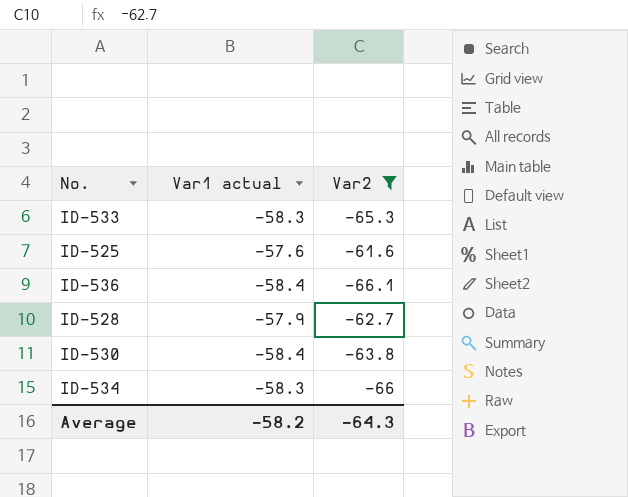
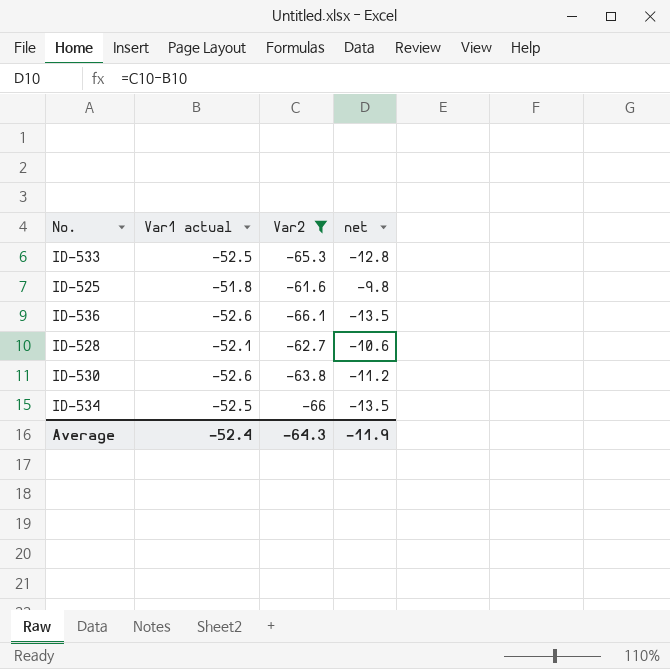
column net | formula: none -> [Var2] - [Var1 actual]
ID-533 | Var1 actual: -58.3 -> -52.5
ID-525 | Var1 actual: -57.6 -> -51.8
ID-536 | Var1 actual: -58.4 -> -52.6
ID-528 | Var1 actual: -57.9 -> -52.1
ID-530 | Var1 actual: -58.4 -> -52.6
ID-534 | Var1 actual: -58.3 -> -52.5
Average | Var1 actual: -58.2 -> -52.4

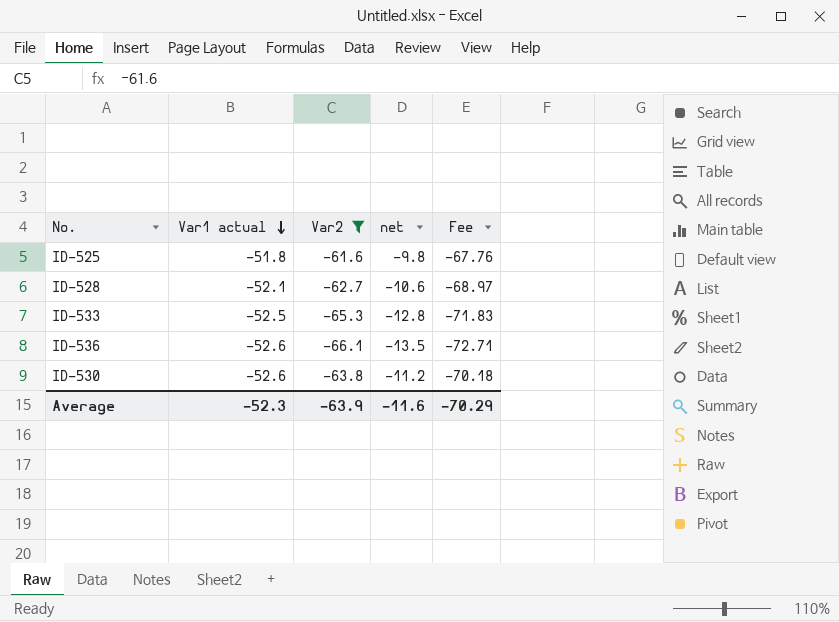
row order: none -> Var1 actual descending
column Fee | formula: none -> [Var2] * 1.1
row ID-534: -52.5 | -66 | -13.5 -> none
Average | Var1 actual: -52.4 -> -52.3
Average | Var2: -64.3 -> -63.9
Average | net: -11.9 -> -11.6

